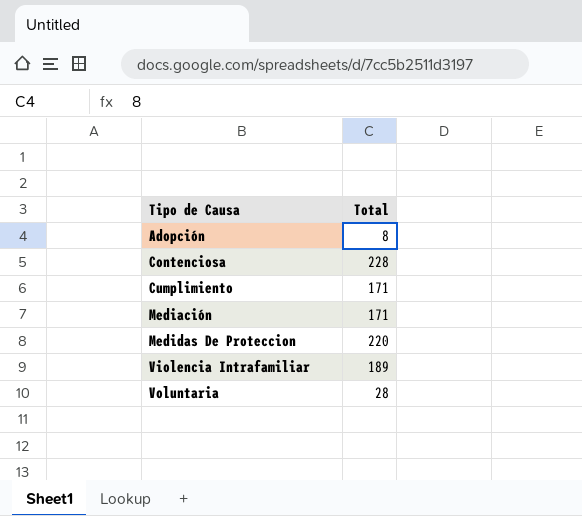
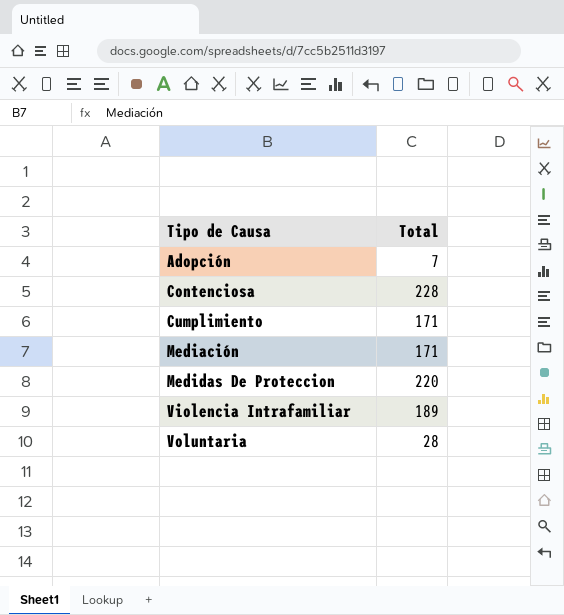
Adopción | Total: 8 -> 7

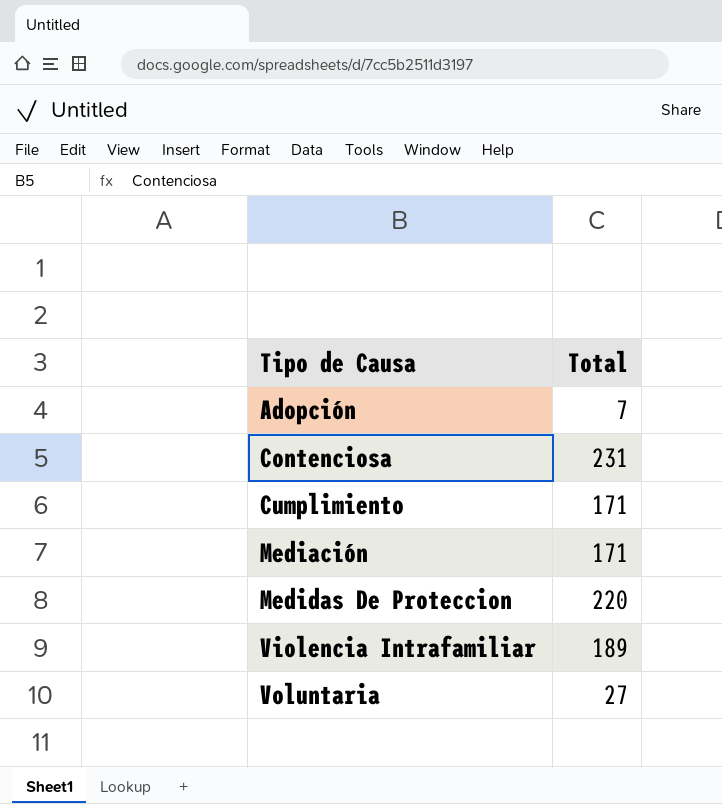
Contenciosa | Total: 228 -> 231
Voluntaria | Total: 28 -> 27

